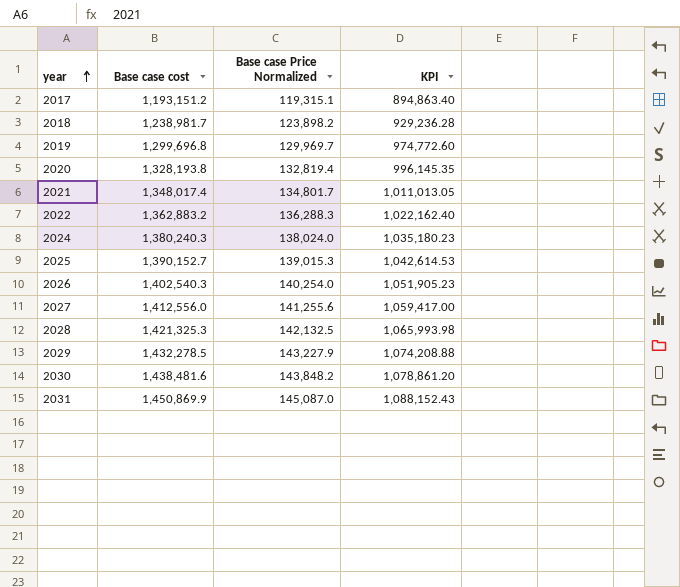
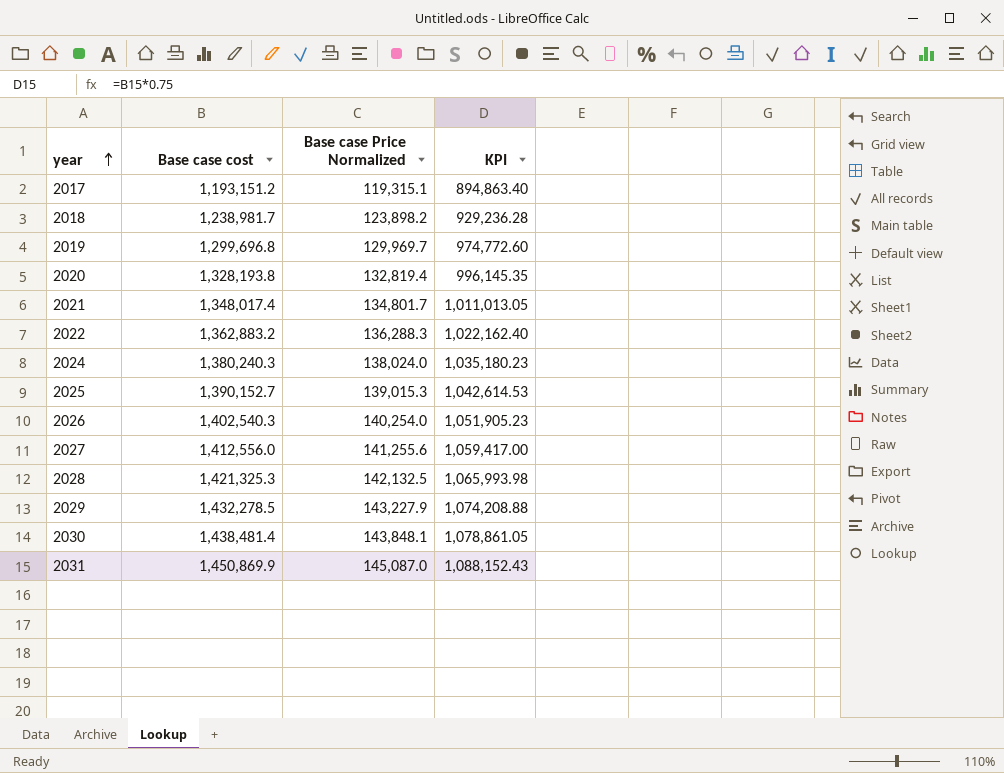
2030 | Base case cost: 1,438,481.6 -> 1,438,481.4
2030 | Base case Price Normalized: 143,848.2 -> 143,848.1
2030 | KPI: 1,078,861.20 -> 1,078,861.05

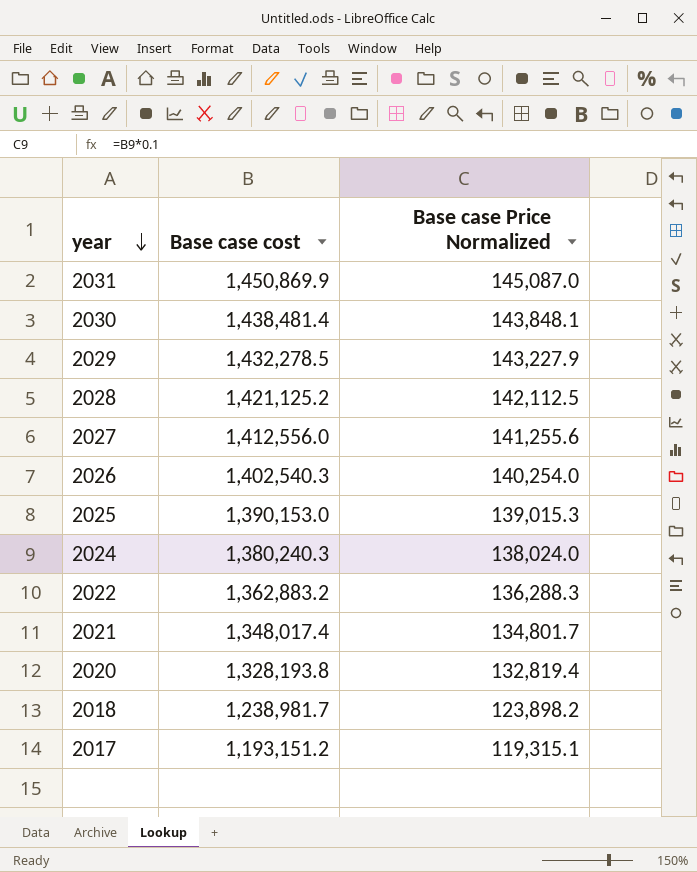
row order: year ascending -> year descending
column KPI | formula: [Base case cost] * 0.75 -> none
row 2019: 1,299,696.8 | 129,969.7 | 974,772.60 -> none
2028 | Base case cost: 1,421,325.3 -> 1,421,125.2
2028 | Base case Price Normalized: 142,132.5 -> 142,112.5
2025 | Base case cost: 1,390,152.7 -> 1,390,153.0

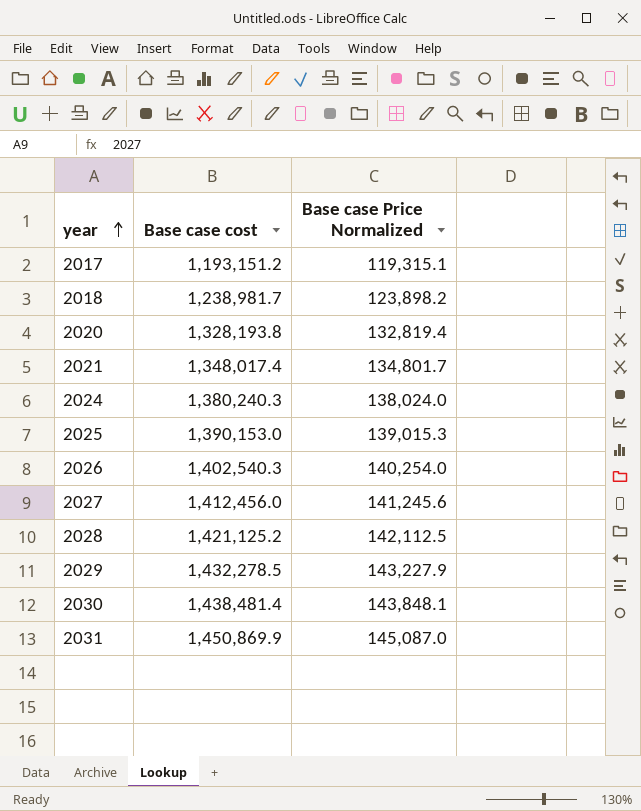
row order: year descending -> year ascending
row 2022: 1,362,883.2 | 136,288.3 -> none
2027 | Base case cost: 1,412,556.0 -> 1,412,456.0
2027 | Base case Price Normalized: 141,255.6 -> 141,245.6

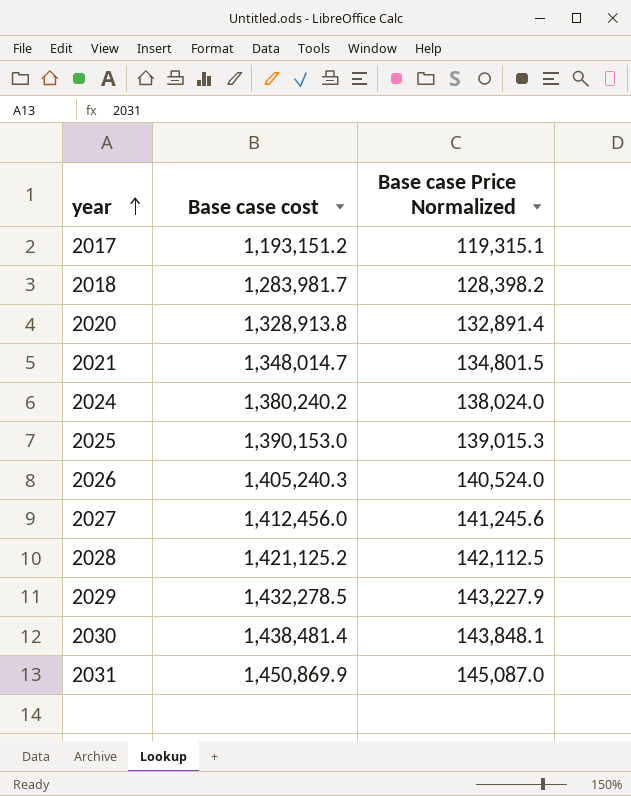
2018 | Base case cost: 1,238,981.7 -> 1,283,981.7
2018 | Base case Price Normalized: 123,898.2 -> 128,398.2
2020 | Base case cost: 1,328,193.8 -> 1,328,913.8
2020 | Base case Price Normalized: 132,819.4 -> 132,891.4
2021 | Base case cost: 1,348,017.4 -> 1,348,014.7
2021 | Base case Price Normalized: 134,801.7 -> 134,801.5
2024 | Base case cost: 1,380,240.3 -> 1,380,240.2
2026 | Base case cost: 1,402,540.3 -> 1,405,240.3
2026 | Base case Price Normalized: 140,254.0 -> 140,524.0

